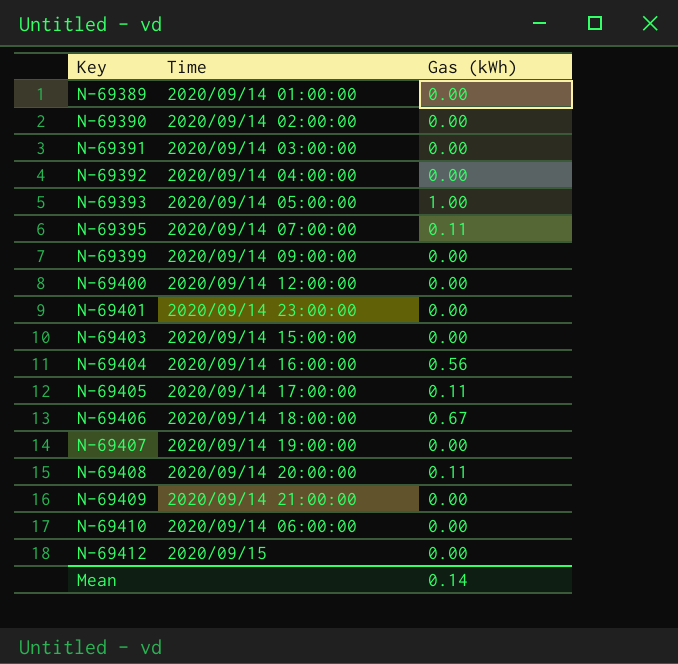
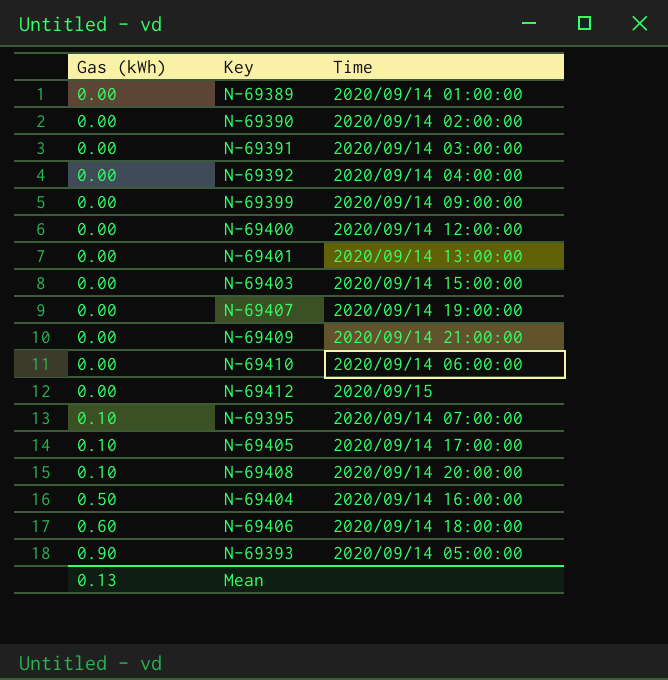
row order: Key ascending -> Gas (kWh) ascending
column Gas (kWh) | position: 3 -> 1
N-69401 | Time: 2020/09/14 23:00:00 -> 2020/09/14 13:00:00
N-69395 | Gas (kWh): 0.11 -> 0.10
N-69405 | Gas (kWh): 0.11 -> 0.10
N-69408 | Gas (kWh): 0.11 -> 0.10
N-69404 | Gas (kWh): 0.56 -> 0.50
N-69406 | Gas (kWh): 0.67 -> 0.60
N-69393 | Gas (kWh): 1.00 -> 0.90
Mean | Gas (kWh): 0.14 -> 0.13

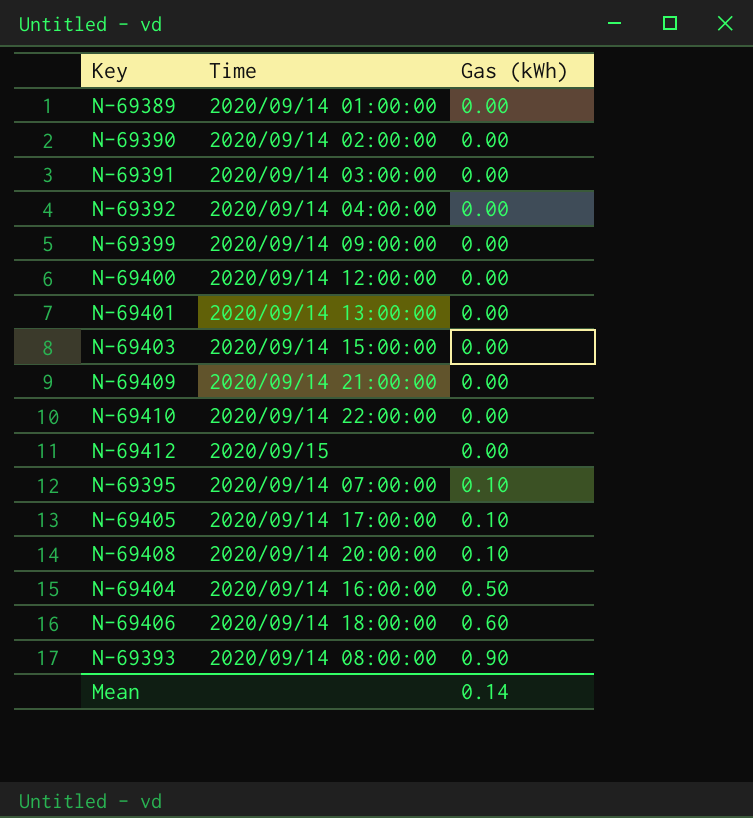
column Gas (kWh) | position: 1 -> 3
row N-69407: 0.00 | 2020/09/14 19:00:00 -> none
N-69410 | Time: 2020/09/14 06:00:00 -> 2020/09/14 22:00:00
N-69393 | Time: 2020/09/14 05:00:00 -> 2020/09/14 08:00:00
Mean | Gas (kWh): 0.13 -> 0.14

